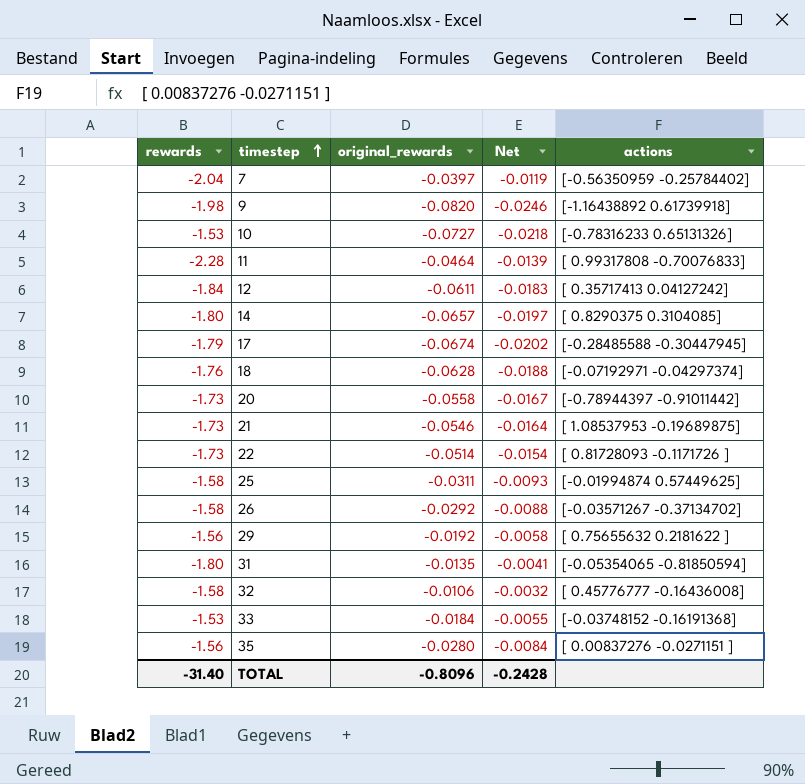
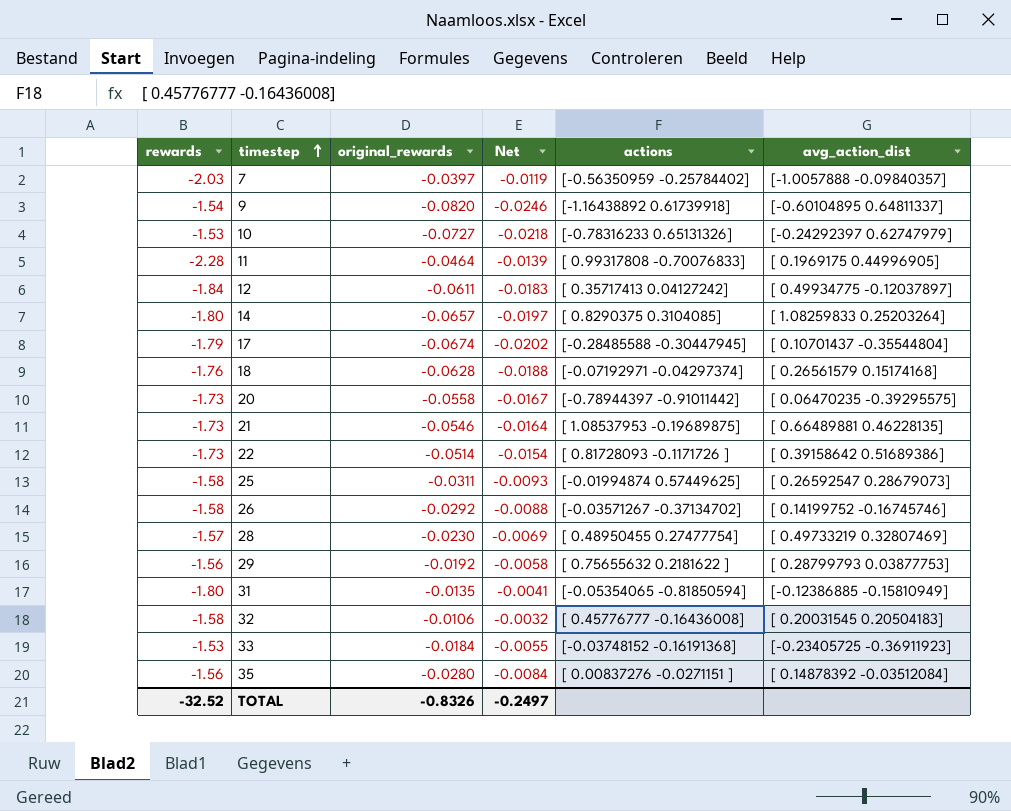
column avg_action_dist | position: none -> 6
7 | rewards: -2.04 -> -2.03
9 | rewards: -1.98 -> -1.54
row 28: none -> -1.57 | -0.0230 | -0.0069 | [ 0.48950455 0.27477754] | [ 0.49733219 0.32807469]
TOTAL | rewards: -31.40 -> -32.52
TOTAL | original_rewards: -0.8096 -> -0.8326
TOTAL | Net: -0.2428 -> -0.2497

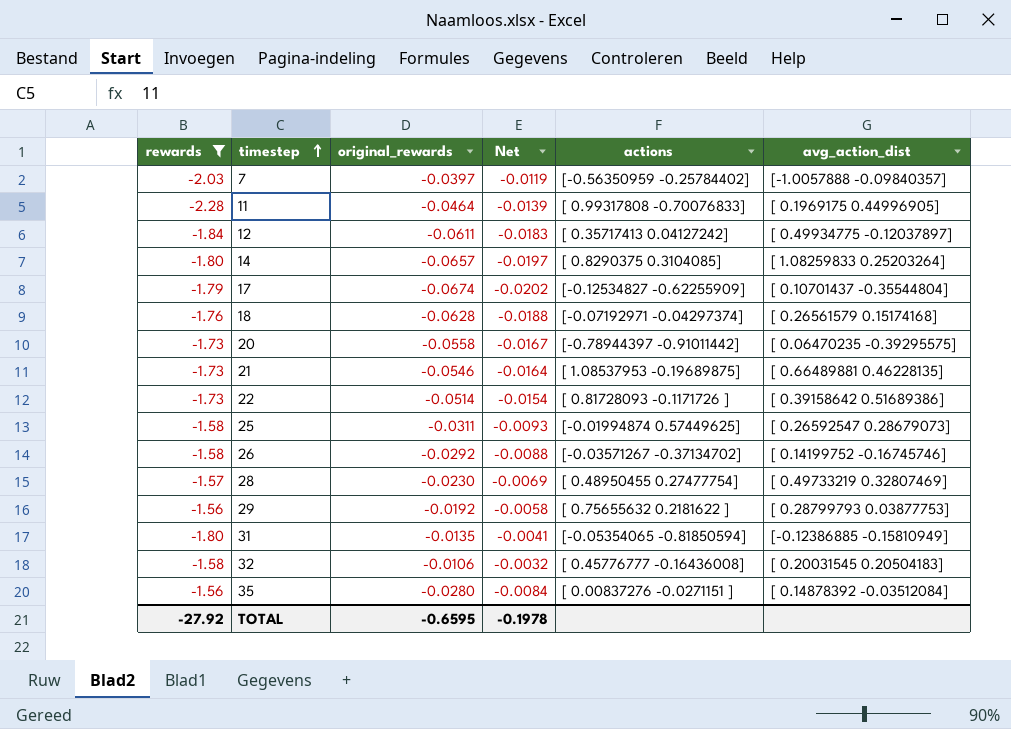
filter: none -> rewards <= -1.56
17 | actions: [-0.28485588 -0.30447945] -> [-0.12534827 -0.62255909]
TOTAL | rewards: -32.52 -> -27.92
TOTAL | original_rewards: -0.8326 -> -0.6595
TOTAL | Net: -0.2497 -> -0.1978

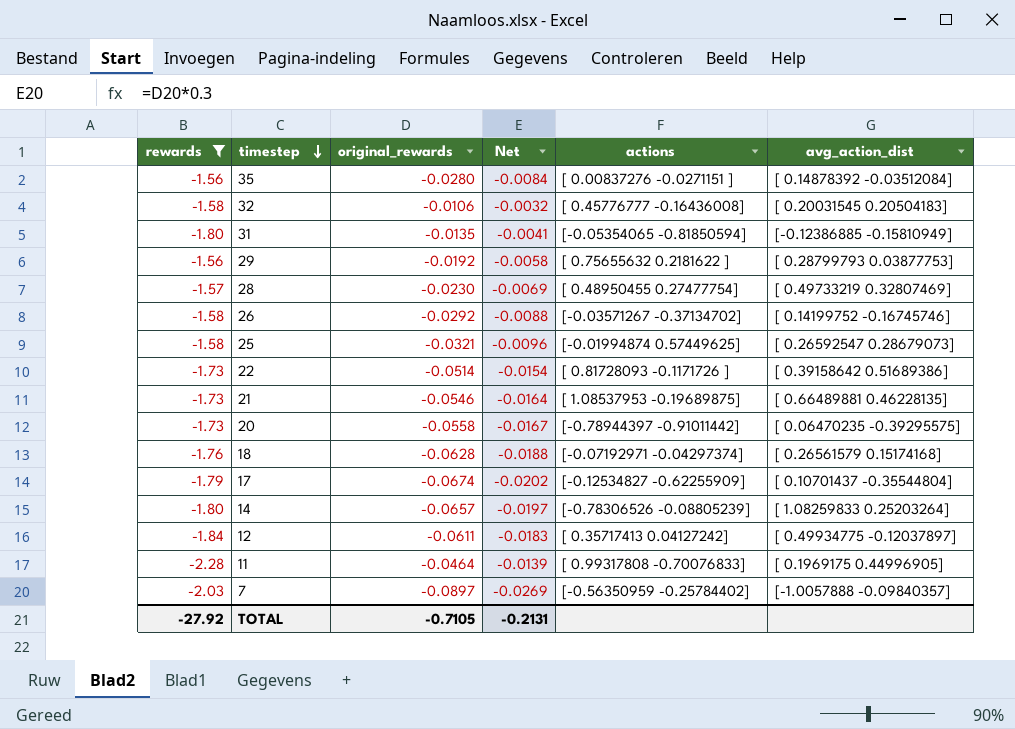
row order: timestep ascending -> timestep descending
25 | original_rewards: -0.0311 -> -0.0321
25 | Net: -0.0093 -> -0.0096
14 | actions: [ 0.8290375 0.3104085] -> [-0.78306526 -0.08805239]
7 | original_rewards: -0.0397 -> -0.0897
7 | Net: -0.0119 -> -0.0269
TOTAL | original_rewards: -0.6595 -> -0.7105
TOTAL | Net: -0.1978 -> -0.2131

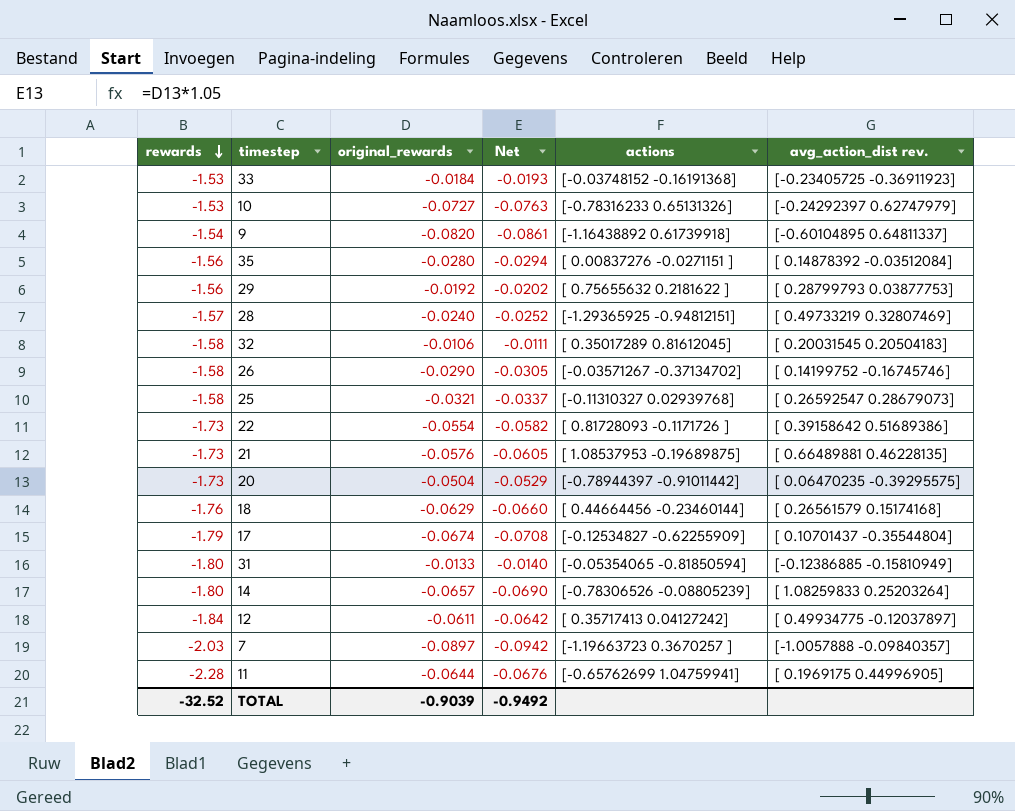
filter: rewards <= -1.56 -> none
row order: timestep descending -> rewards descending
column Net | formula: [original_rewards] * 0.3 -> [original_rewards] * 1.05
column name: avg_action_dist -> avg_action_dist rev.
28 | original_rewards: -0.0230 -> -0.0240
28 | actions: [ 0.48950455 0.27477754] -> [-1.29365925 -0.94812151]
32 | actions: [ 0.45776777 -0.16436008] -> [ 0.35017289 0.81612045]
26 | original_rewards: -0.0292 -> -0.0290
25 | actions: [-0.01994874 0.57449625] -> [-0.11310327 0.02939768]
22 | original_rewards: -0.0514 -> -0.0554
21 | original_rewards: -0.0546 -> -0.0576
20 | original_rewards: -0.0558 -> -0.0504
18 | original_rewards: -0.0628 -> -0.0629
18 | actions: [-0.07192971 -0.04297374] -> [ 0.44664456 -0.23460144]
31 | original_rewards: -0.0135 -> -0.0133
7 | actions: [-0.56350959 -0.25784402] -> [-1.19663723 0.3670257 ]
11 | original_rewards: -0.0464 -> -0.0644
11 | actions: [ 0.99317808 -0.70076833] -> [-0.65762699 1.04759941]
TOTAL | rewards: -27.92 -> -32.52
TOTAL | original_rewards: -0.7105 -> -0.9039
TOTAL | Net: -0.2131 -> -0.9492

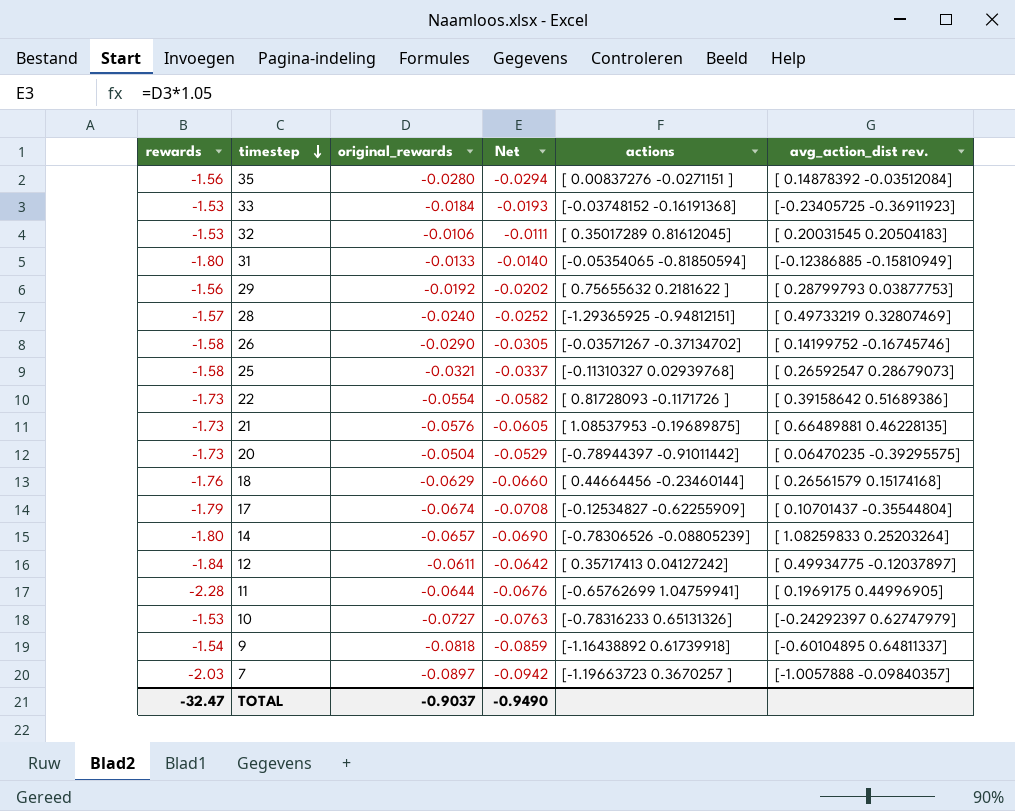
row order: rewards descending -> timestep descending
32 | rewards: -1.58 -> -1.53
9 | original_rewards: -0.0820 -> -0.0818
9 | Net: -0.0861 -> -0.0859
TOTAL | rewards: -32.52 -> -32.47
TOTAL | original_rewards: -0.9039 -> -0.9037
TOTAL | Net: -0.9492 -> -0.9490

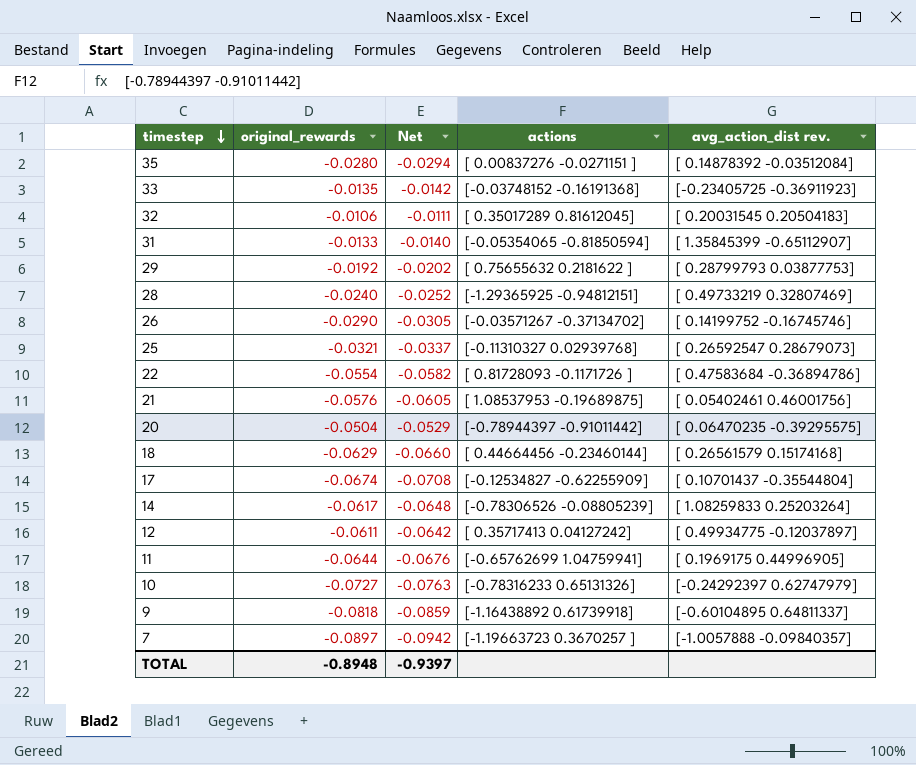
column rewards | position: 1 -> none
33 | original_rewards: -0.0184 -> -0.0135
33 | Net: -0.0193 -> -0.0142
31 | avg_action_dist rev.: [-0.12386885 -0.15810949] -> [ 1.35845399 -0.65112907]
22 | avg_action_dist rev.: [ 0.39158642 0.51689386] -> [ 0.47583684 -0.36894786]
21 | avg_action_dist rev.: [ 0.66489881 0.46228135] -> [ 0.05402461 0.46001756]
14 | original_rewards: -0.0657 -> -0.0617
14 | Net: -0.0690 -> -0.0648
TOTAL | original_rewards: -0.9037 -> -0.8948
TOTAL | Net: -0.9490 -> -0.9397

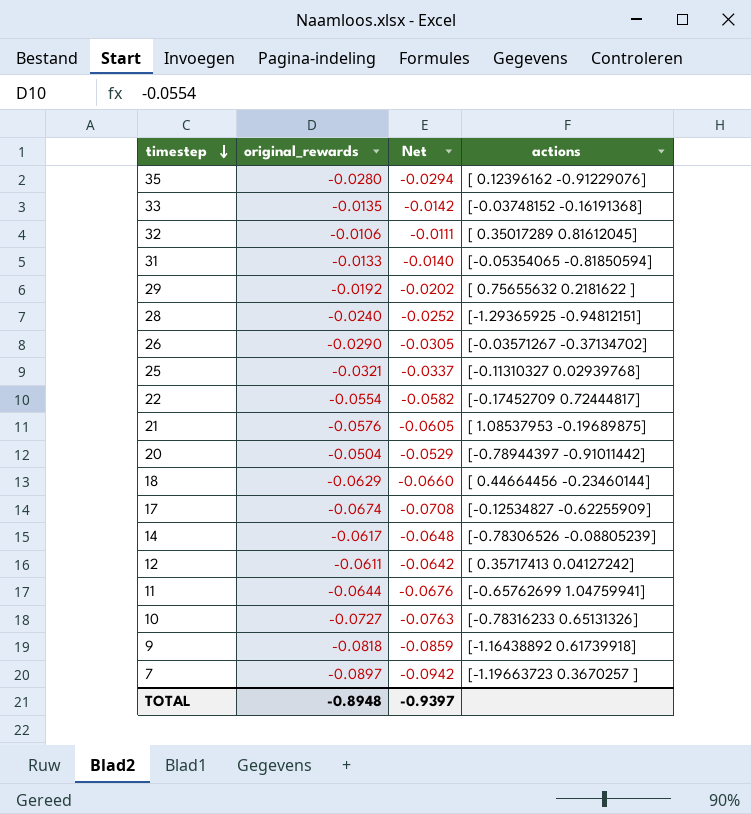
column avg_action_dist rev. | position: 5 -> none
35 | actions: [ 0.00837276 -0.0271151 ] -> [ 0.12396162 -0.91229076]
22 | actions: [ 0.81728093 -0.1171726 ] -> [-0.17452709 0.72444817]

